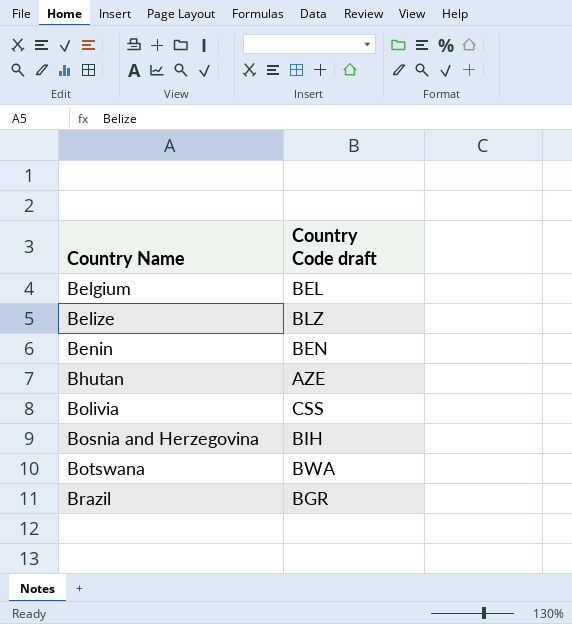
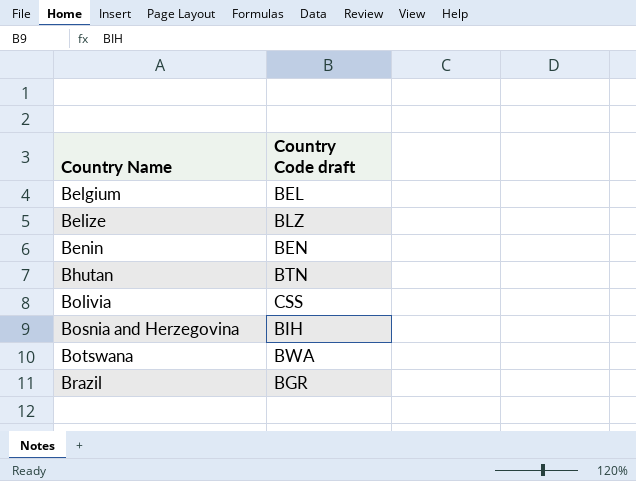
Bhutan | Country Code draft: AZE -> BTN

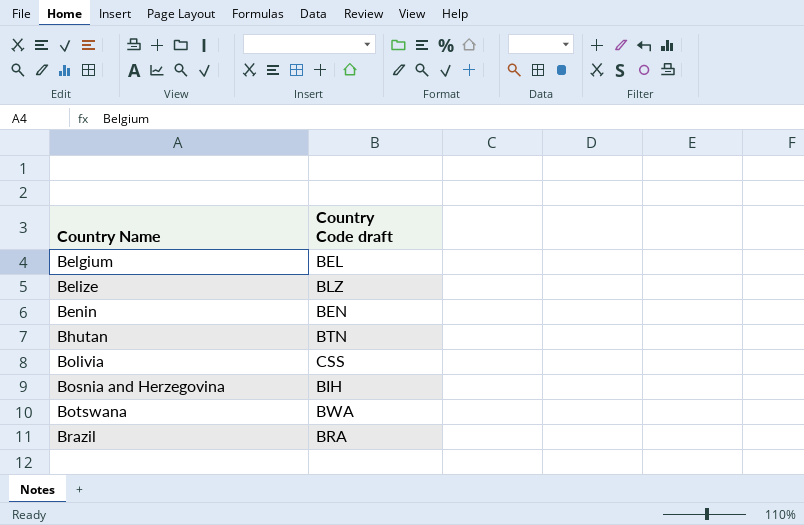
Brazil | Country Code draft: BGR -> BRA

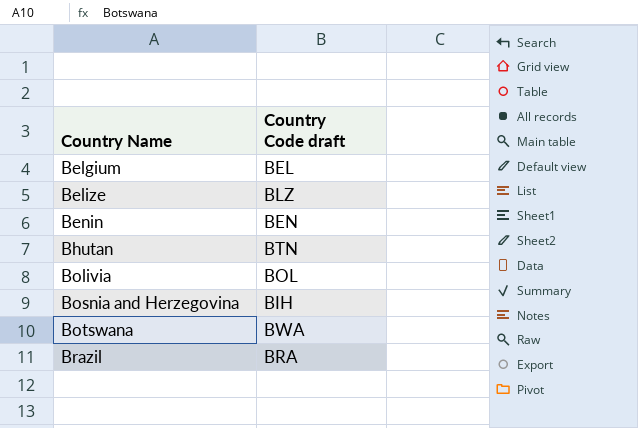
Bolivia | Country Code draft: CSS -> BOL

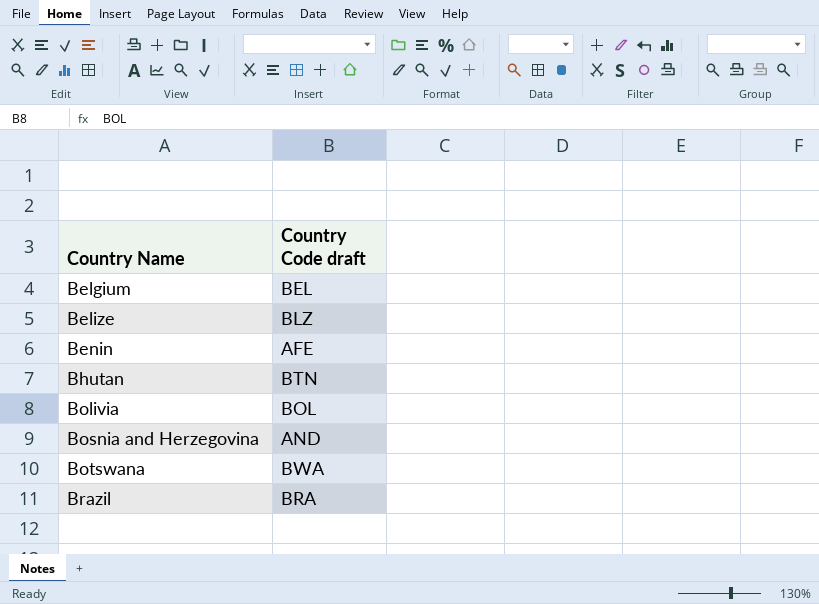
Benin | Country Code draft: BEN -> AFE
Bosnia and Herzegovina | Country Code draft: BIH -> AND

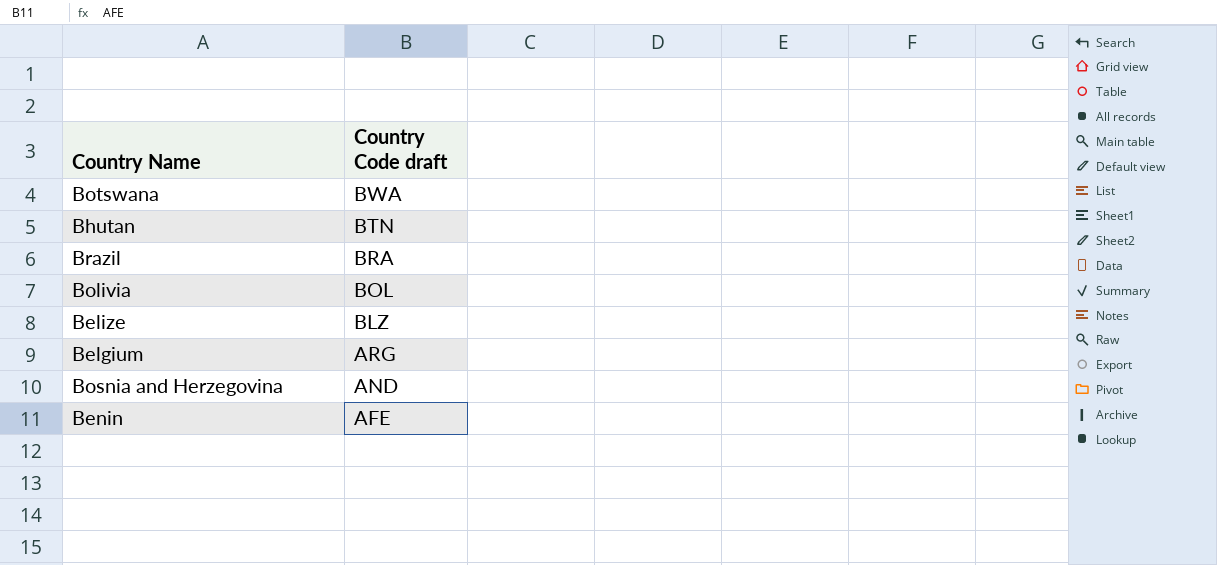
row order: Country Name ascending -> Country Code draft descending
Belgium | Country Code draft: BEL -> ARG

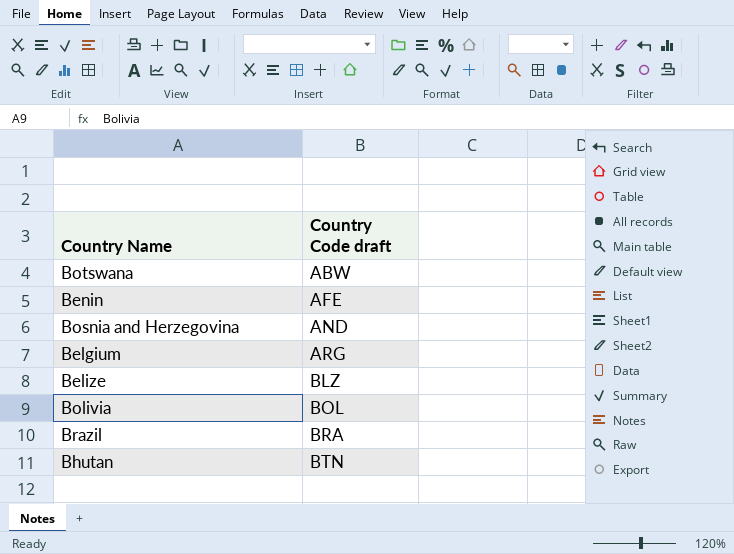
row order: Country Code draft descending -> Country Code draft ascending
Botswana | Country Code draft: BWA -> ABW

